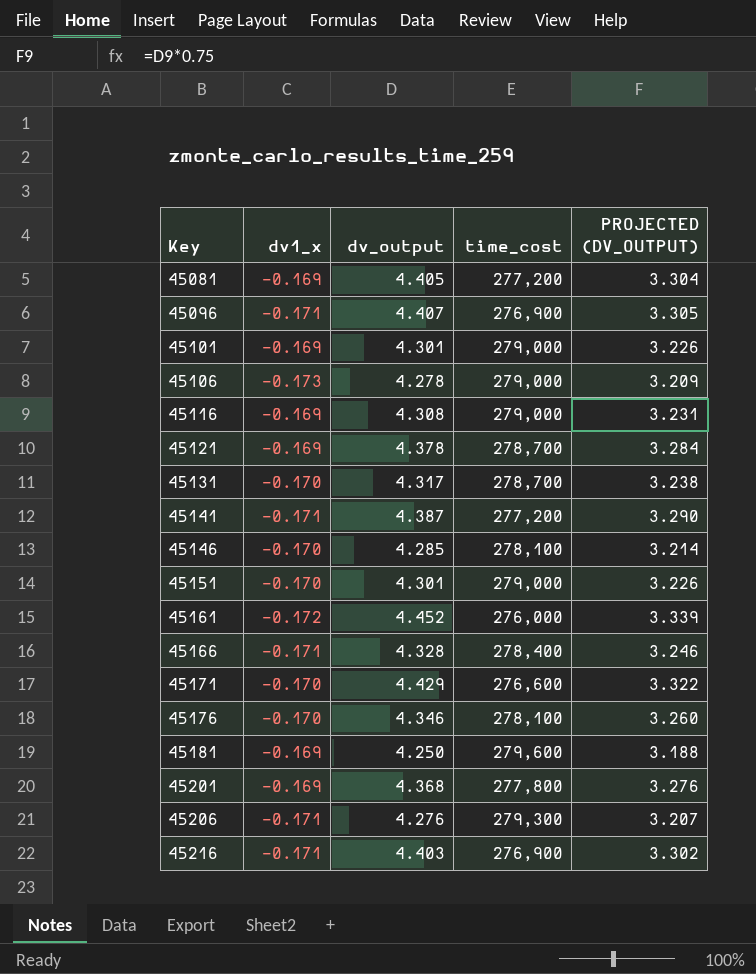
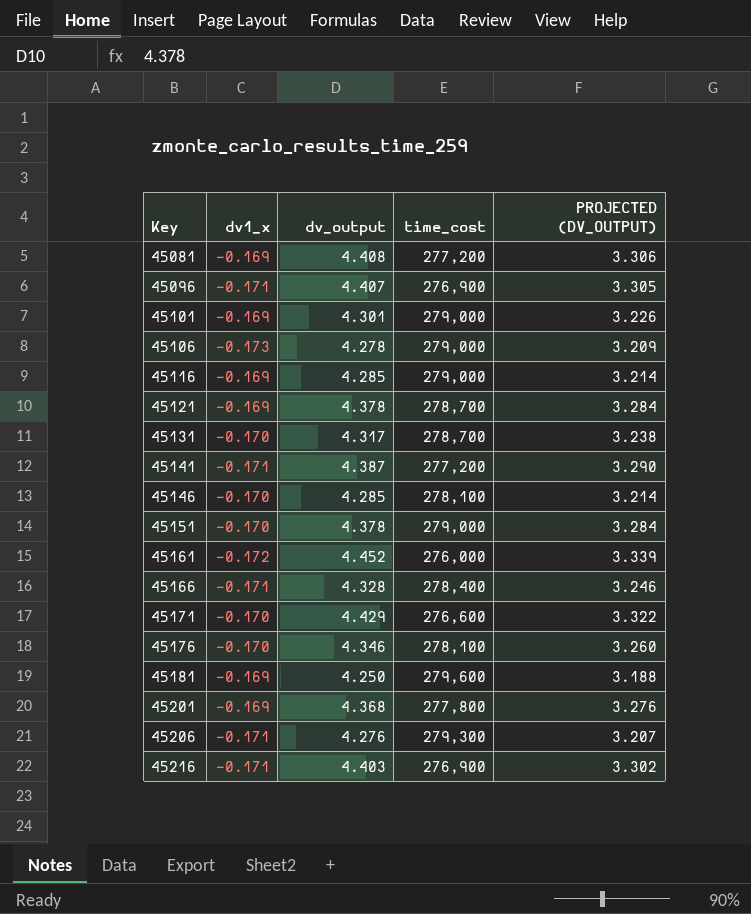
45081 | dv_output: 4.405 -> 4.408
45081 | PROJECTED (DV_OUTPUT): 3.304 -> 3.306
45116 | dv_output: 4.308 -> 4.285
45116 | PROJECTED (DV_OUTPUT): 3.231 -> 3.214
45151 | dv_output: 4.301 -> 4.378
45151 | PROJECTED (DV_OUTPUT): 3.226 -> 3.284

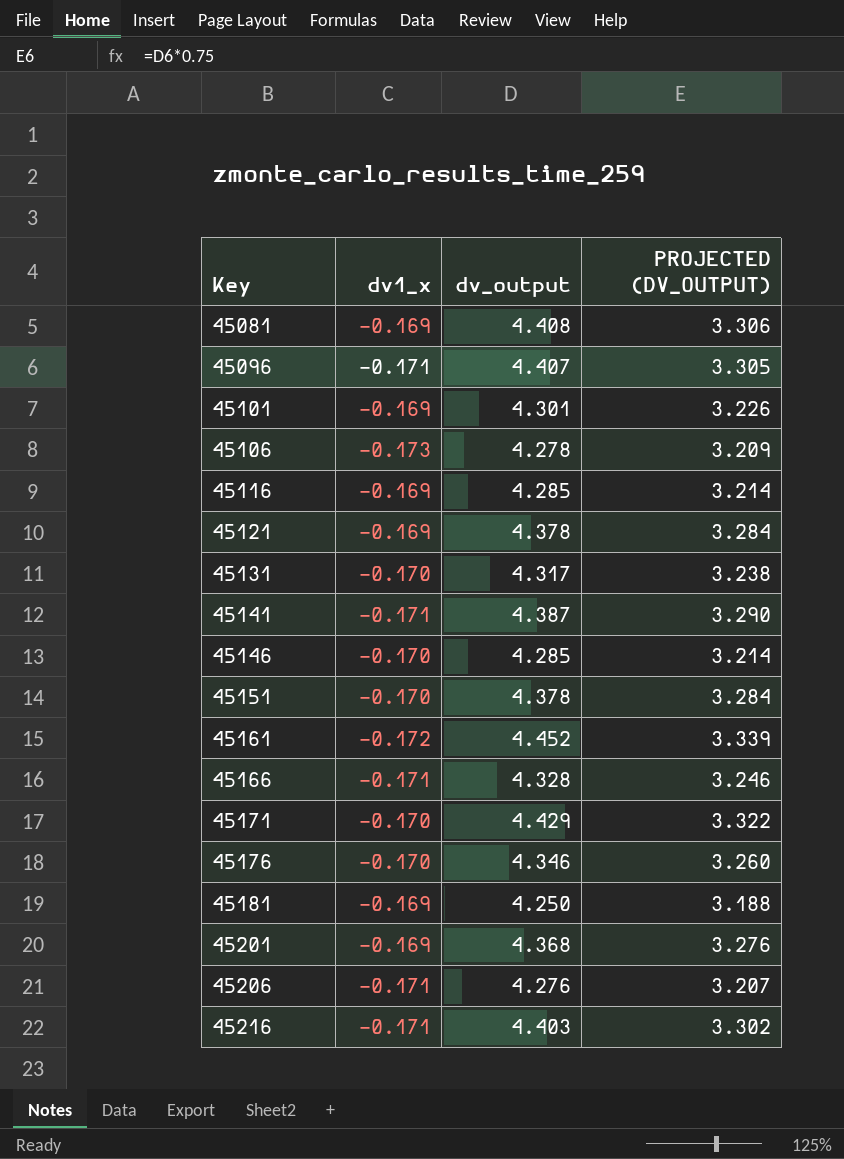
column time_cost | position: 4 -> none

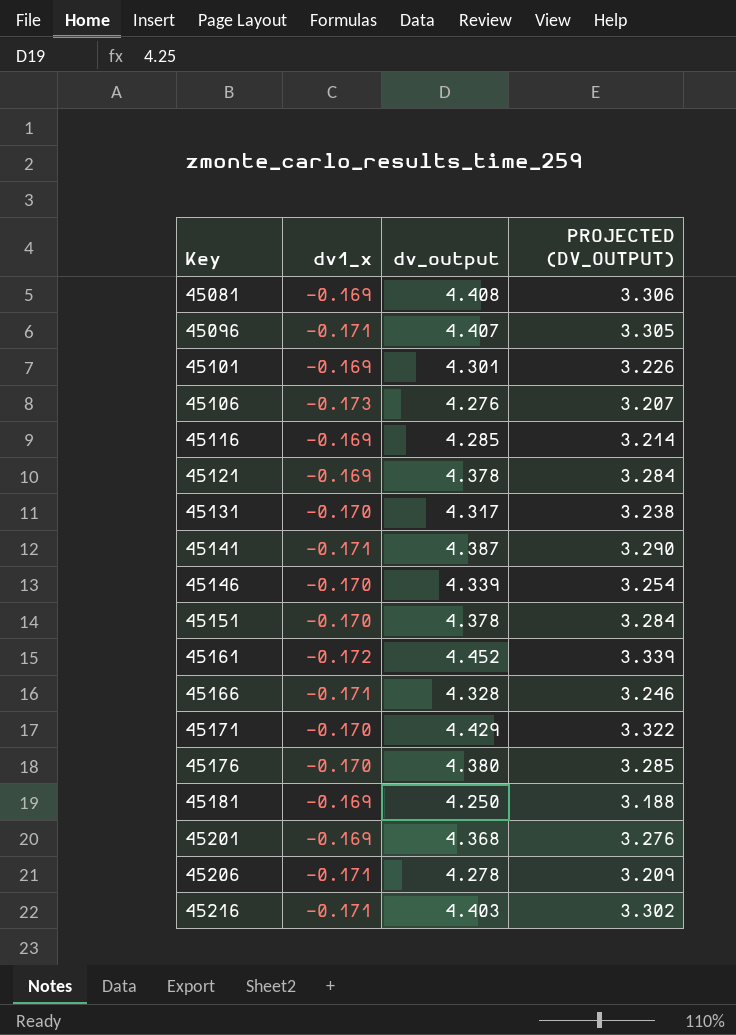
45106 | dv_output: 4.278 -> 4.276
45106 | PROJECTED (DV_OUTPUT): 3.209 -> 3.207
45146 | dv_output: 4.285 -> 4.339
45146 | PROJECTED (DV_OUTPUT): 3.214 -> 3.254
45176 | dv_output: 4.346 -> 4.380
45176 | PROJECTED (DV_OUTPUT): 3.260 -> 3.285
45206 | dv_output: 4.276 -> 4.278
45206 | PROJECTED (DV_OUTPUT): 3.207 -> 3.209

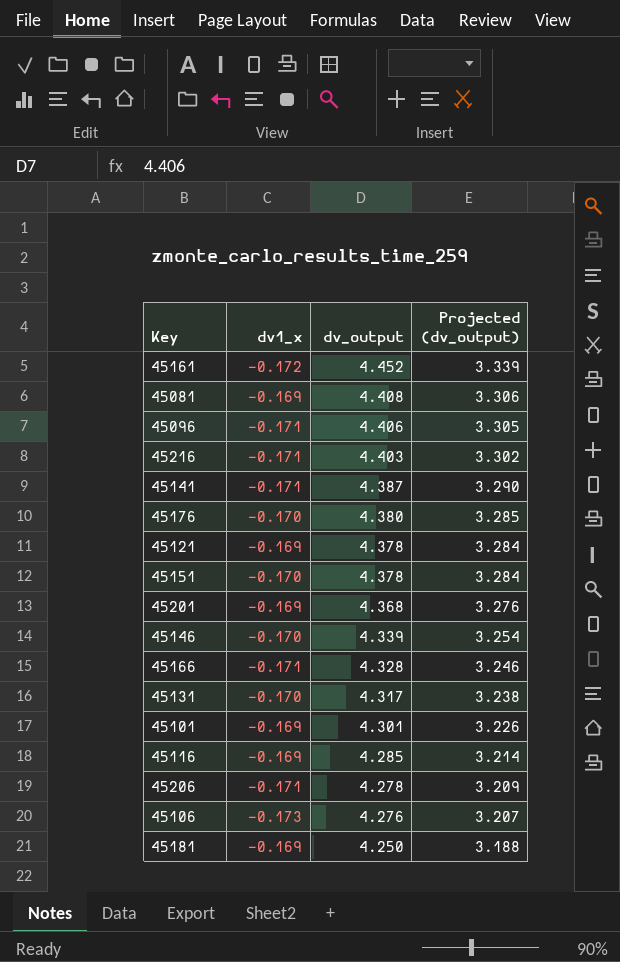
row order: Key ascending -> dv_output descending
column name: PROJECTED (DV_OUTPUT) -> Projected (dv_output)
row 45171: -0.170 | 4.429 | 3.322 -> none
45096 | dv_output: 4.407 -> 4.406

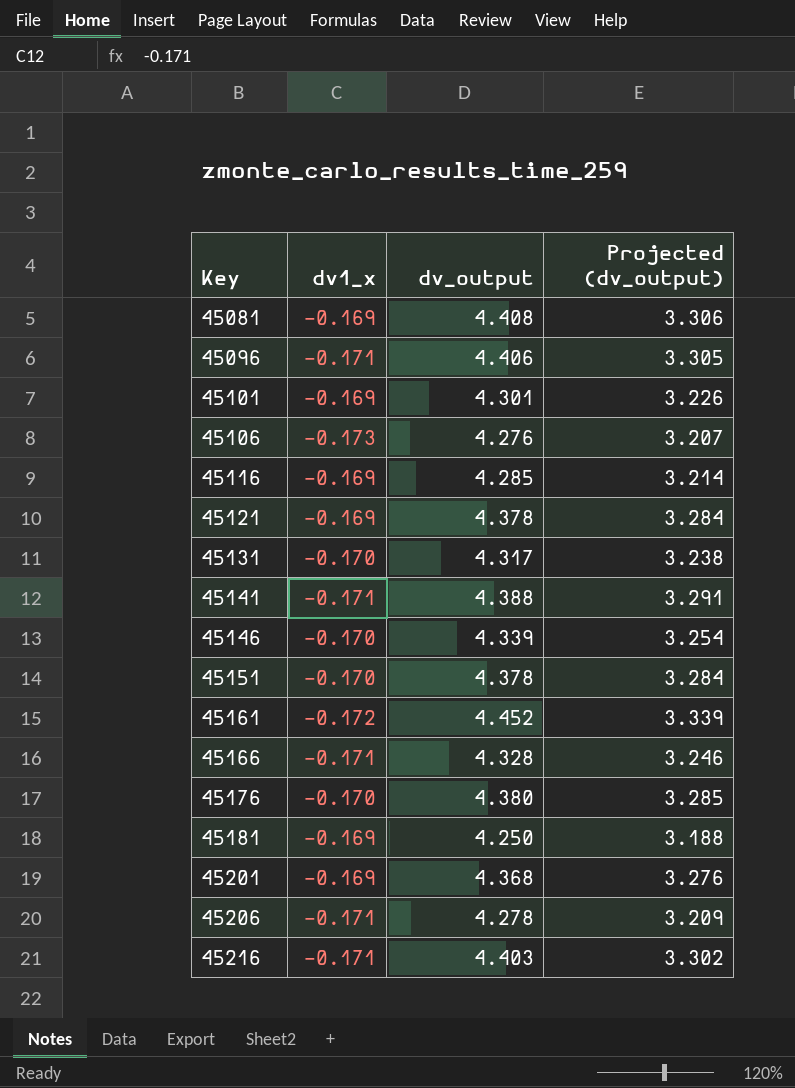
row order: dv_output descending -> Key ascending
45141 | dv_output: 4.387 -> 4.388
45141 | Projected (dv_output): 3.290 -> 3.291

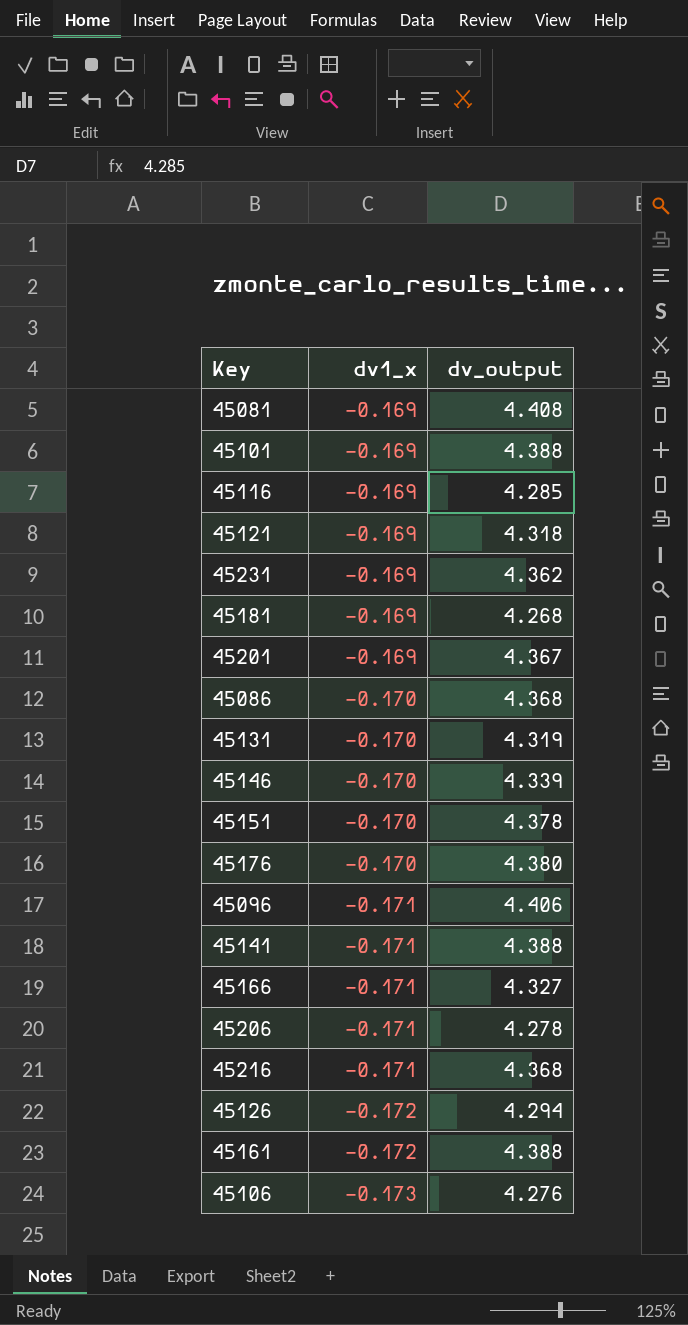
row order: Key ascending -> dv1_x descending
column Projected (dv_output) | formula: [dv_output] * 0.75 -> none
45101 | dv_output: 4.301 -> 4.388
45121 | dv_output: 4.378 -> 4.318
row 45231: none -> -0.169 | 4.362
45181 | dv_output: 4.250 -> 4.268
45201 | dv_output: 4.368 -> 4.367
row 45086: none -> -0.170 | 4.368
45131 | dv_output: 4.317 -> 4.319
45166 | dv_output: 4.328 -> 4.327
45216 | dv_output: 4.403 -> 4.368
row 45126: none -> -0.172 | 4.294
45161 | dv_output: 4.452 -> 4.388

